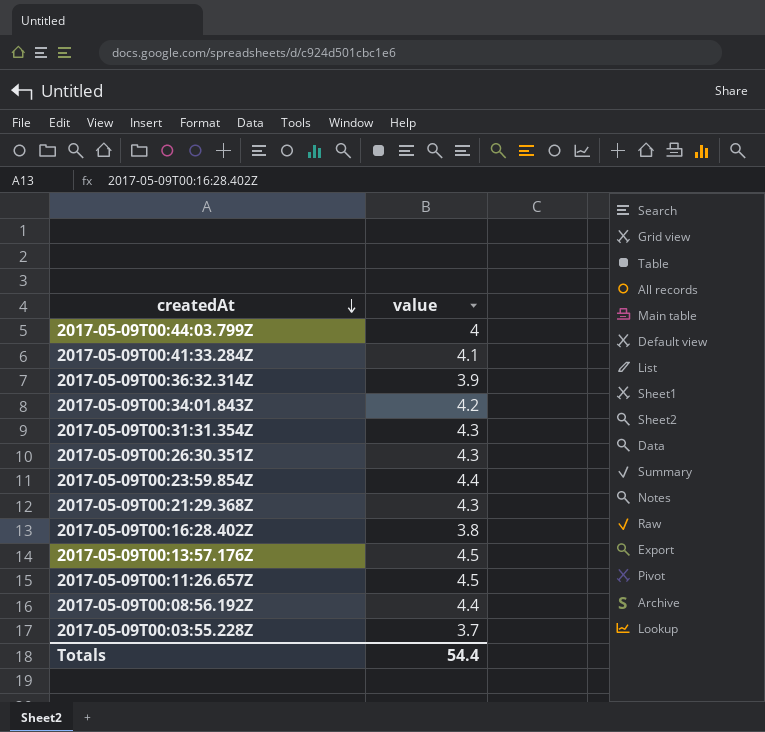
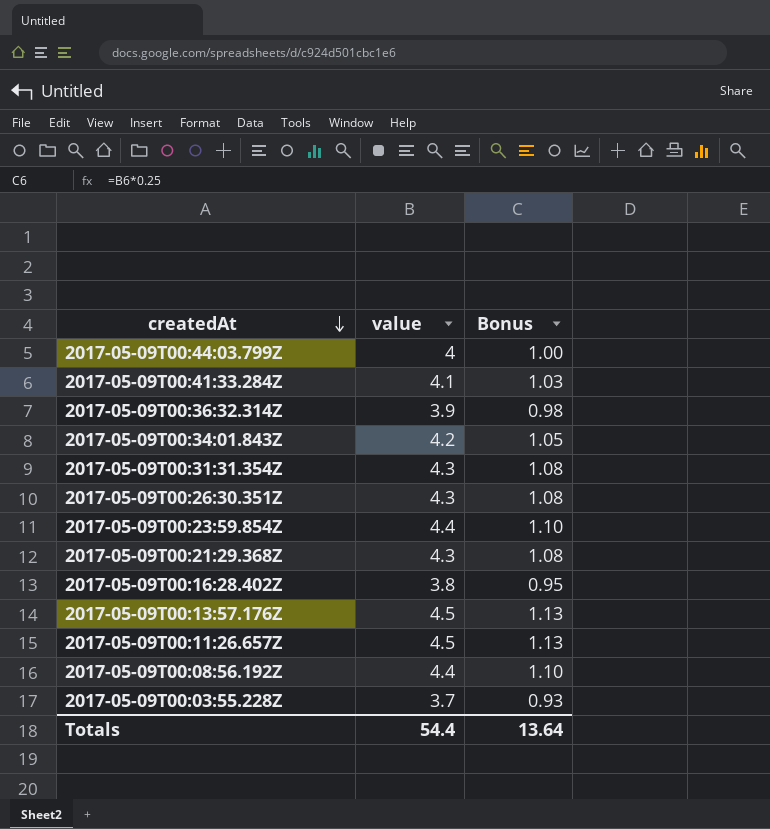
column Bonus | formula: none -> [value] * 0.25

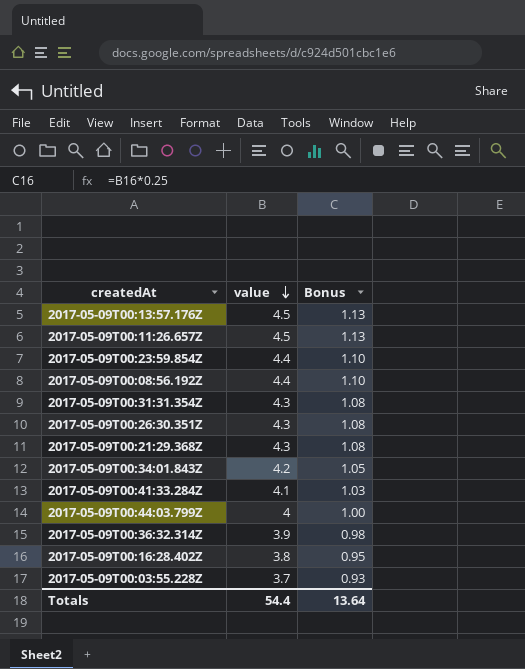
row order: createdAt descending -> value descending

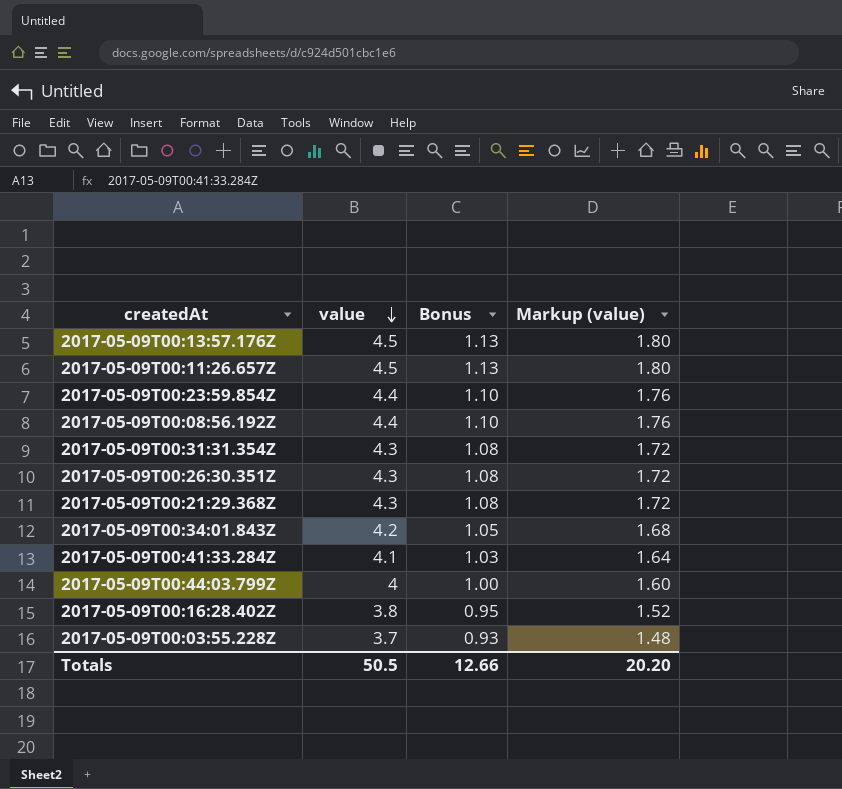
column Markup (value) | formula: none -> [value] * 0.4
row 2017-05-09T00:36:32.314Z: 3.9 | 0.98 -> none
Totals | value: 54.4 -> 50.5
Totals | Bonus: 13.64 -> 12.66

